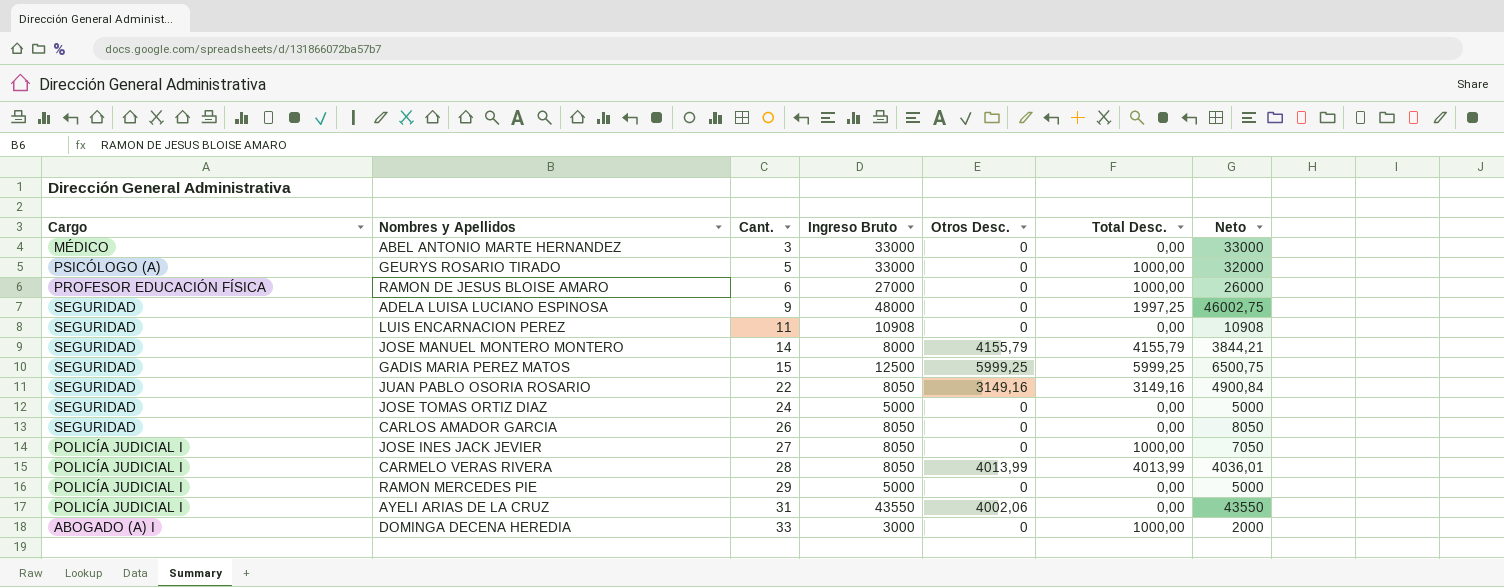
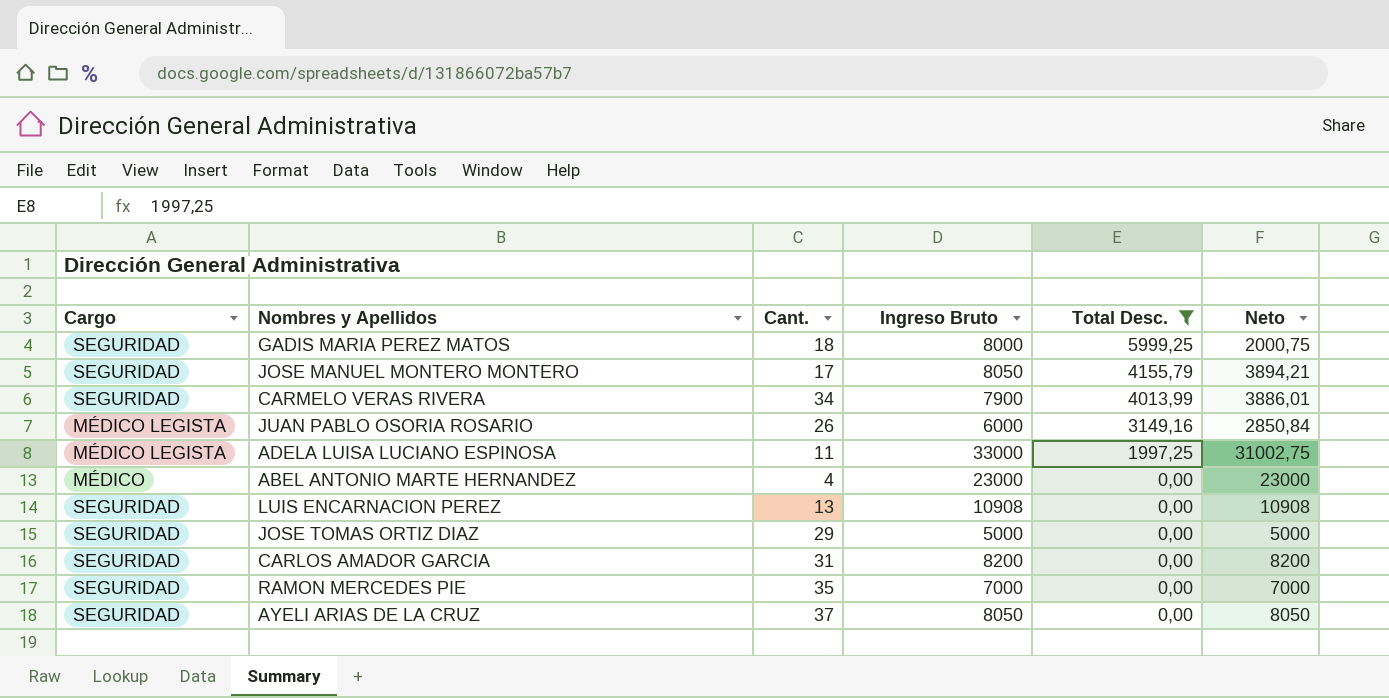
filter: none -> Total Desc. != 1000,00
row order: Cant. ascending -> Total Desc. descending
column Otros Desc. | position: 5 -> none
GADIS MARIA PEREZ MATOS | Cant.: 15 -> 18
GADIS MARIA PEREZ MATOS | Ingreso Bruto: 12500 -> 8000
GADIS MARIA PEREZ MATOS | Neto: 6500,75 -> 2000,75
JOSE MANUEL MONTERO MONTERO | Cant.: 14 -> 17
JOSE MANUEL MONTERO MONTERO | Ingreso Bruto: 8000 -> 8050
JOSE MANUEL MONTERO MONTERO | Neto: 3844,21 -> 3894,21
CARMELO VERAS RIVERA | Cargo: POLICÍA JUDICIAL I -> SEGURIDAD
CARMELO VERAS RIVERA | Cant.: 28 -> 34
CARMELO VERAS RIVERA | Ingreso Bruto: 8050 -> 7900
CARMELO VERAS RIVERA | Neto: 4036,01 -> 3886,01
JUAN PABLO OSORIA ROSARIO | Cargo: SEGURIDAD -> MÉDICO LEGISTA
JUAN PABLO OSORIA ROSARIO | Cant.: 22 -> 26
JUAN PABLO OSORIA ROSARIO | Ingreso Bruto: 8050 -> 6000
JUAN PABLO OSORIA ROSARIO | Neto: 4900,84 -> 2850,84
ADELA LUISA LUCIANO ESPINOSA | Cargo: SEGURIDAD -> MÉDICO LEGISTA
ADELA LUISA LUCIANO ESPINOSA | Cant.: 9 -> 11
ADELA LUISA LUCIANO ESPINOSA | Ingreso Bruto: 48000 -> 33000
ADELA LUISA LUCIANO ESPINOSA | Neto: 46002,75 -> 31002,75
ABEL ANTONIO MARTE HERNANDEZ | Cant.: 3 -> 4
ABEL ANTONIO MARTE HERNANDEZ | Ingreso Bruto: 33000 -> 23000
ABEL ANTONIO MARTE HERNANDEZ | Neto: 33000 -> 23000
LUIS ENCARNACION PEREZ | Cant.: 11 -> 13
JOSE TOMAS ORTIZ DIAZ | Cant.: 24 -> 29
CARLOS AMADOR GARCIA | Cant.: 26 -> 31
CARLOS AMADOR GARCIA | Ingreso Bruto: 8050 -> 8200
CARLOS AMADOR GARCIA | Neto: 8050 -> 8200
RAMON MERCEDES PIE | Cargo: POLICÍA JUDICIAL I -> SEGURIDAD
RAMON MERCEDES PIE | Cant.: 29 -> 35
RAMON MERCEDES PIE | Ingreso Bruto: 5000 -> 7000
RAMON MERCEDES PIE | Neto: 5000 -> 7000
AYELI ARIAS DE LA CRUZ | Cargo: POLICÍA JUDICIAL I -> SEGURIDAD
AYELI ARIAS DE LA CRUZ | Cant.: 31 -> 37
AYELI ARIAS DE LA CRUZ | Ingreso Bruto: 43550 -> 8050
AYELI ARIAS DE LA CRUZ | Neto: 43550 -> 8050

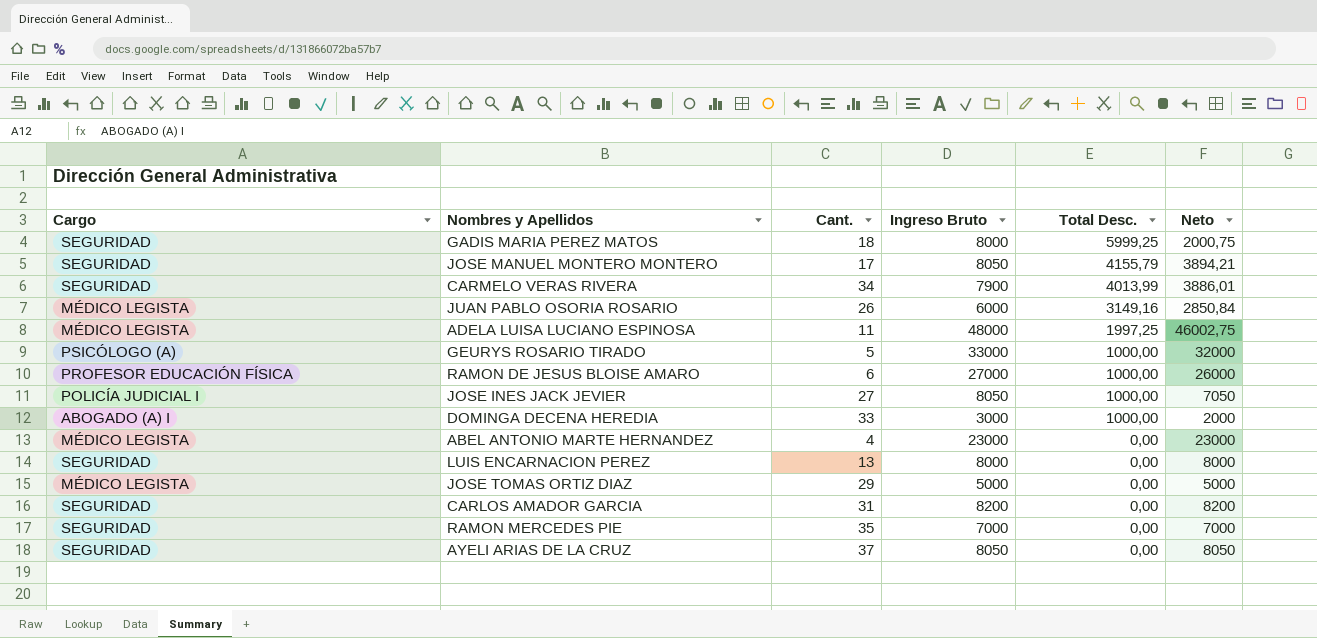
filter: Total Desc. != 1000,00 -> none
ADELA LUISA LUCIANO ESPINOSA | Ingreso Bruto: 33000 -> 48000
ADELA LUISA LUCIANO ESPINOSA | Neto: 31002,75 -> 46002,75
ABEL ANTONIO MARTE HERNANDEZ | Cargo: MÉDICO -> MÉDICO LEGISTA
LUIS ENCARNACION PEREZ | Ingreso Bruto: 10908 -> 8000
LUIS ENCARNACION PEREZ | Neto: 10908 -> 8000
JOSE TOMAS ORTIZ DIAZ | Cargo: SEGURIDAD -> MÉDICO LEGISTA

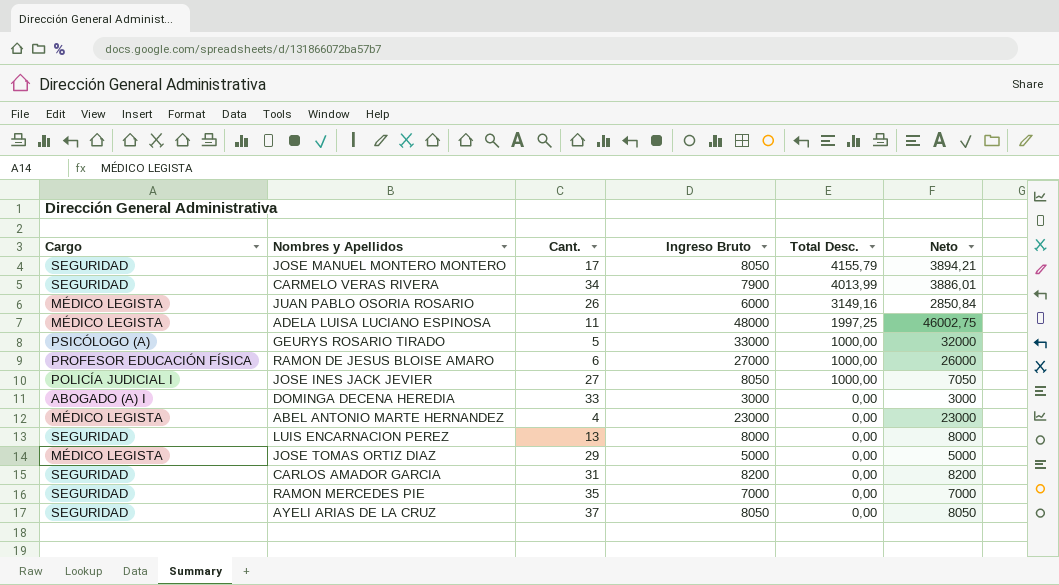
row GADIS MARIA PEREZ MATOS: SEGURIDAD | 18 | 8000 | 5999,25 | 2000,75 -> none
DOMINGA DECENA HEREDIA | Total Desc.: 1000,00 -> 0,00
DOMINGA DECENA HEREDIA | Neto: 2000 -> 3000

